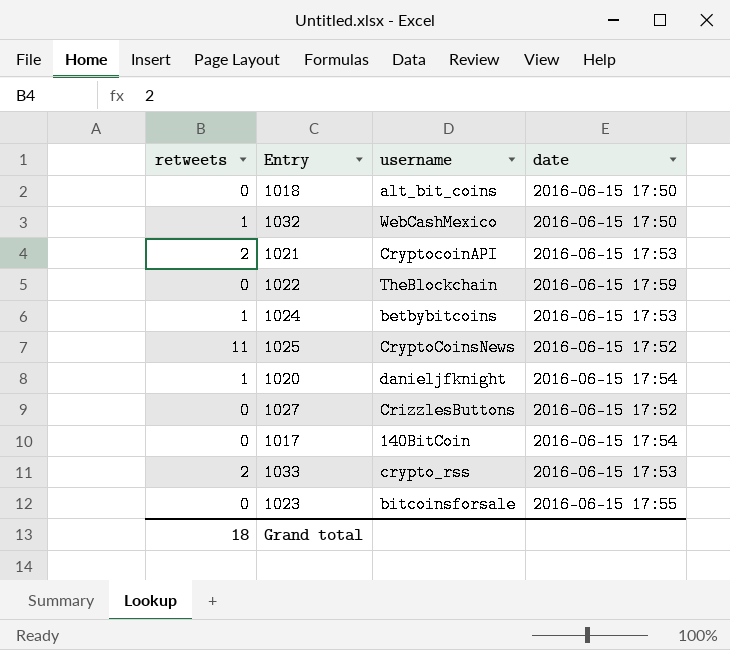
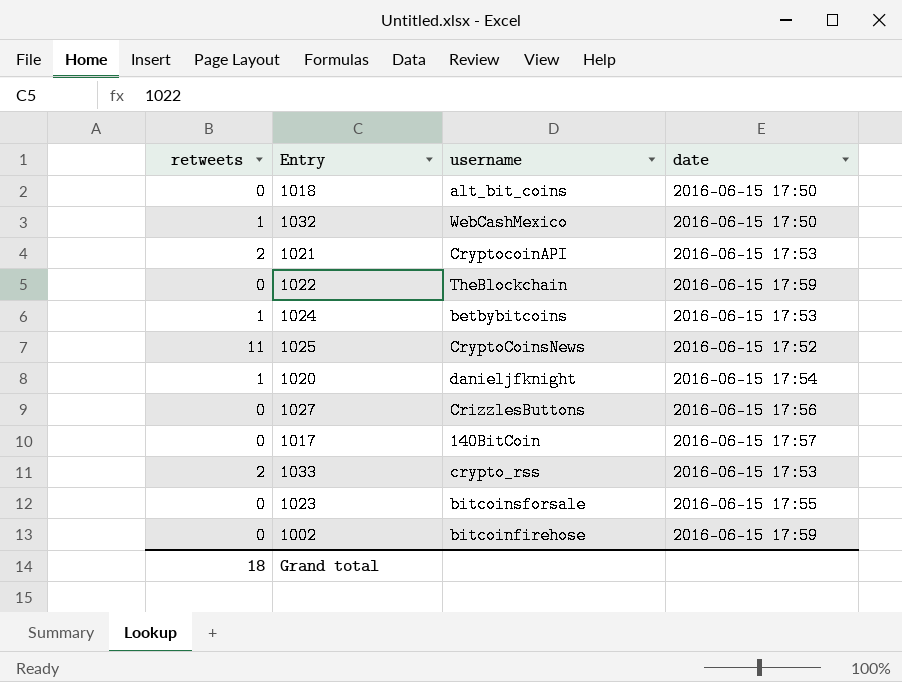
1027 | date: 2016-06-15 17:52 -> 2016-06-15 17:56
1017 | date: 2016-06-15 17:54 -> 2016-06-15 17:57
row 1002: none -> 0 | bitcoinfirehose | 2016-06-15 17:59

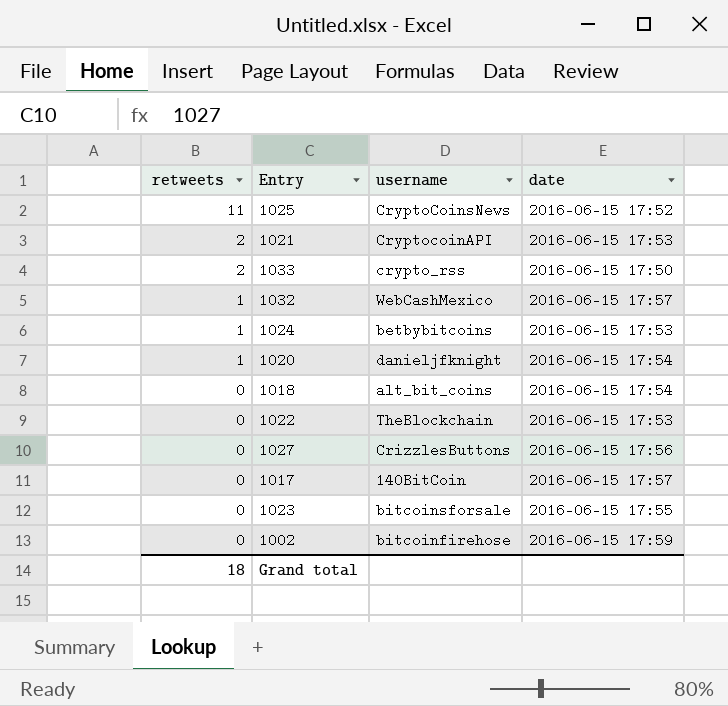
row order: none -> retweets descending
1033 | date: 2016-06-15 17:53 -> 2016-06-15 17:50
1032 | date: 2016-06-15 17:50 -> 2016-06-15 17:57
1018 | date: 2016-06-15 17:50 -> 2016-06-15 17:54
1022 | date: 2016-06-15 17:59 -> 2016-06-15 17:53

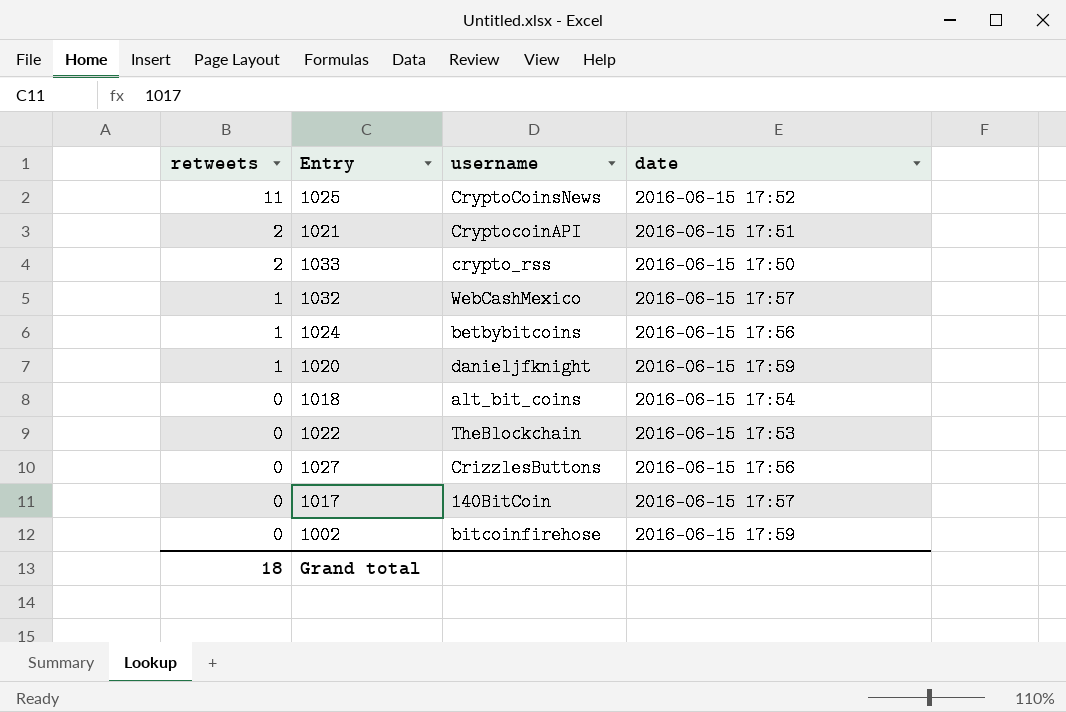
row 1023: 0 | bitcoinsforsale | 2016-06-15 17:55 -> none
1021 | date: 2016-06-15 17:53 -> 2016-06-15 17:51
1024 | date: 2016-06-15 17:53 -> 2016-06-15 17:56
1020 | date: 2016-06-15 17:54 -> 2016-06-15 17:59

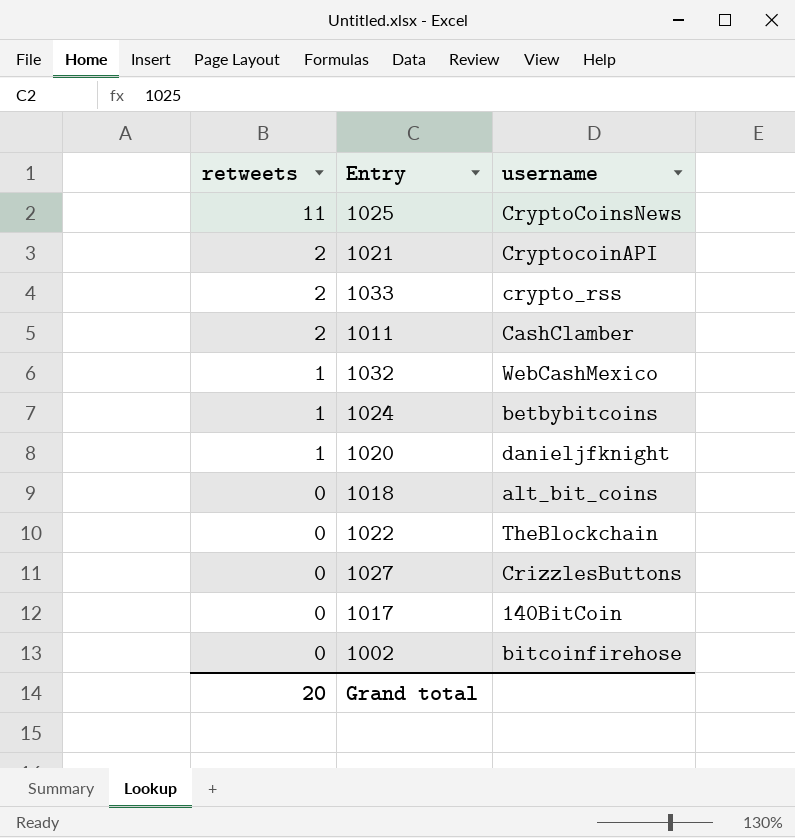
column date | position: 4 -> none
row 1011: none -> 2 | CashClamber
Grand total | retweets: 18 -> 20

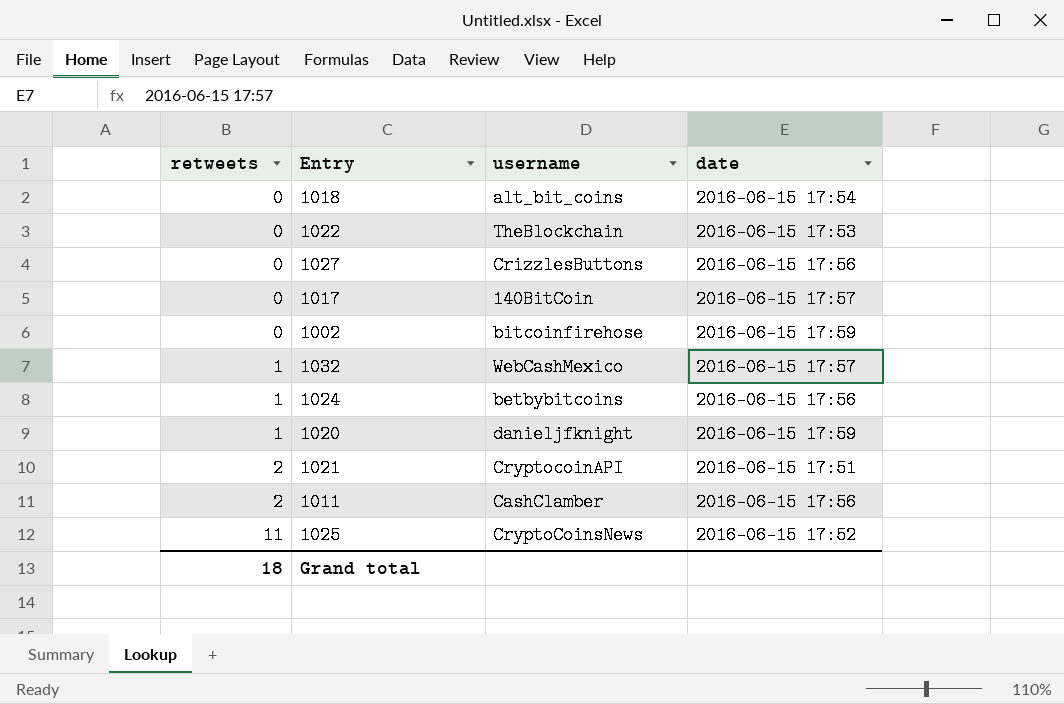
row order: retweets descending -> retweets ascending
column date | position: none -> 4
row 1033: 2 | crypto_rss -> none
Grand total | retweets: 20 -> 18

